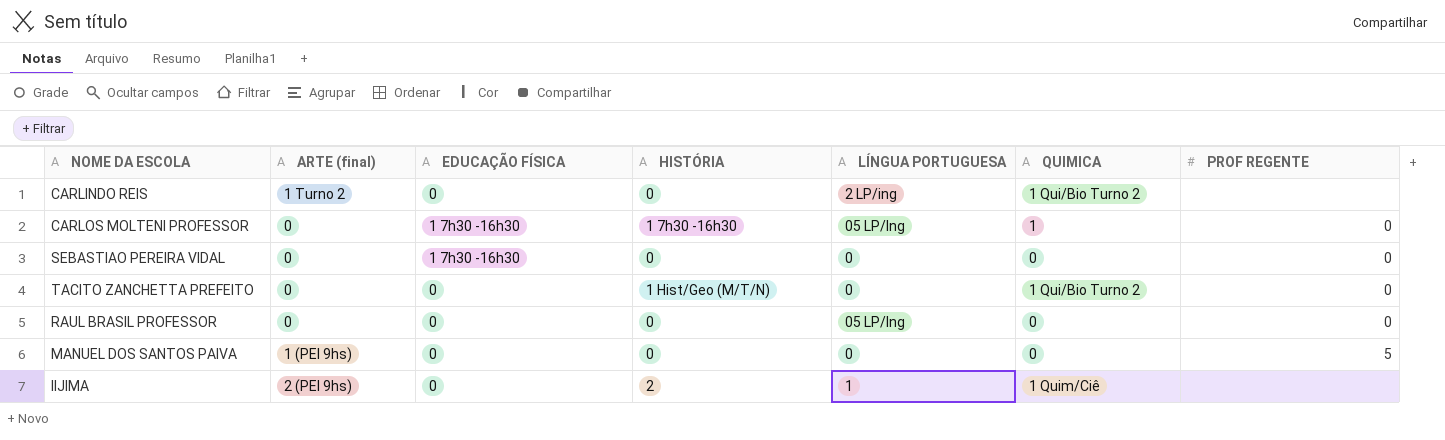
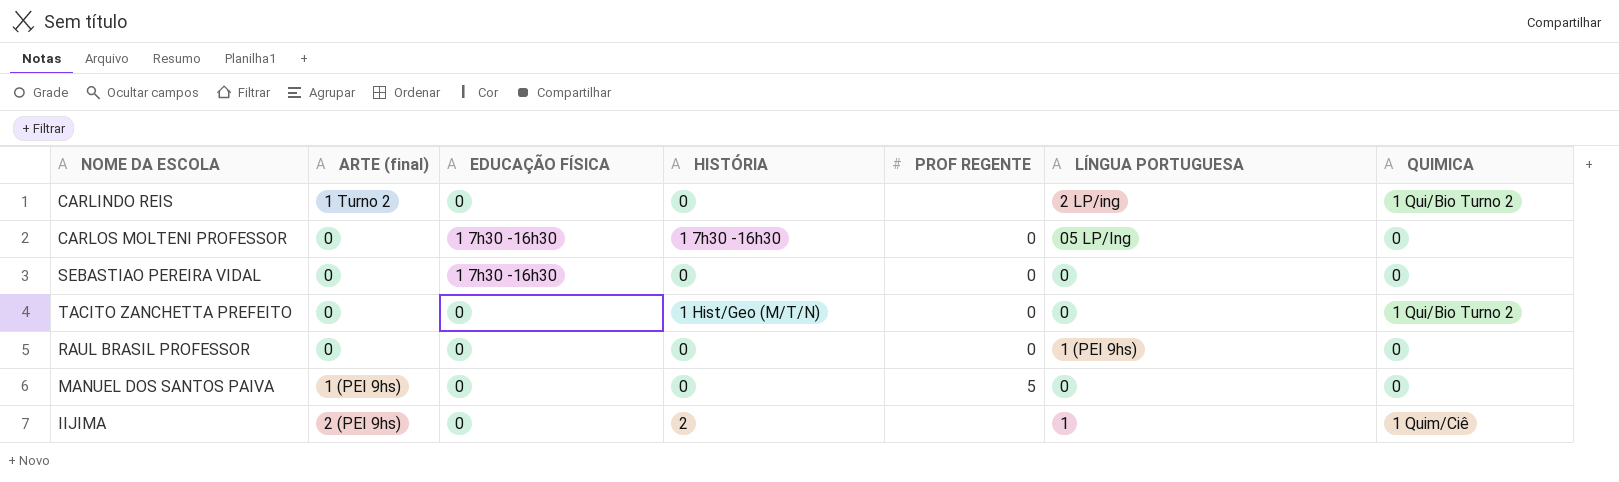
column PROF REGENTE | position: 7 -> 5
CARLOS MOLTENI PROFESSOR | QUIMICA: 1 -> 0
RAUL BRASIL PROFESSOR | LÍNGUA PORTUGUESA: 05 LP/Ing -> 1 (PEI 9hs)

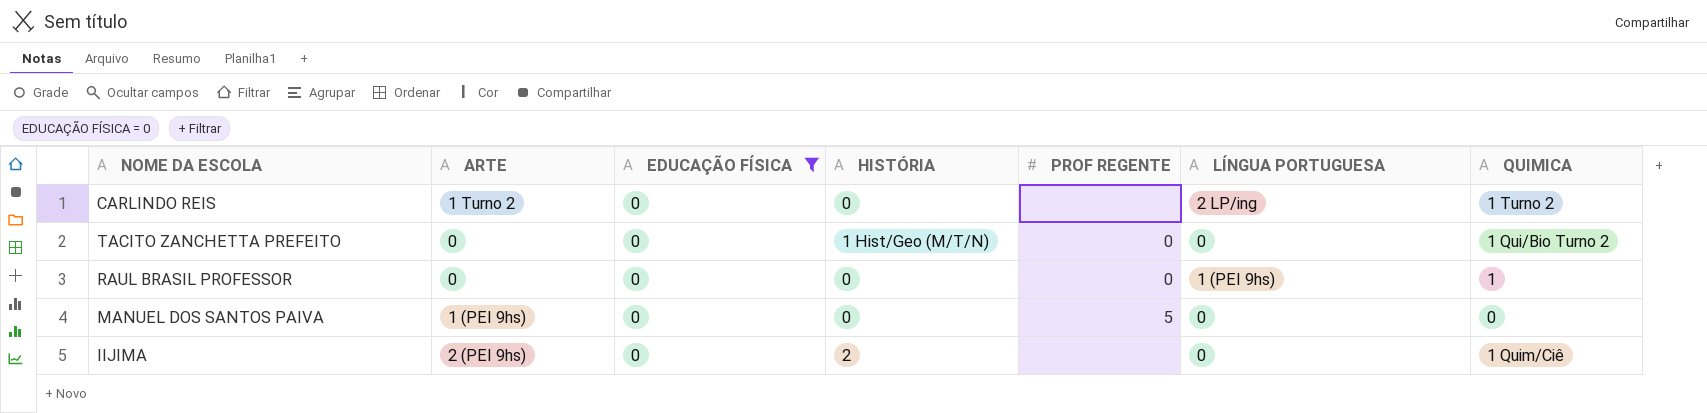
filter: none -> EDUCAÇÃO FÍSICA = 0
column name: ARTE (final) -> ARTE
CARLINDO REIS | QUIMICA: 1 Qui/Bio Turno 2 -> 1 Turno 2
RAUL BRASIL PROFESSOR | QUIMICA: 0 -> 1
IIJIMA | LÍNGUA PORTUGUESA: 1 -> 0

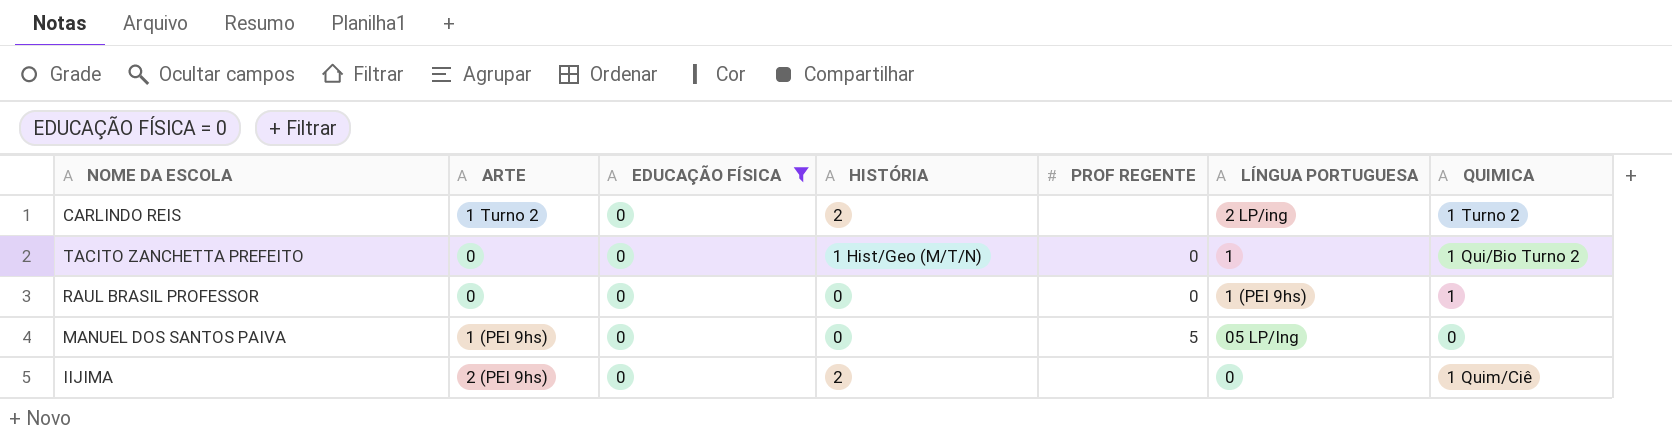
CARLINDO REIS | HISTÓRIA: 0 -> 2
TACITO ZANCHETTA PREFEITO | LÍNGUA PORTUGUESA: 0 -> 1
MANUEL DOS SANTOS PAIVA | LÍNGUA PORTUGUESA: 0 -> 05 LP/Ing

